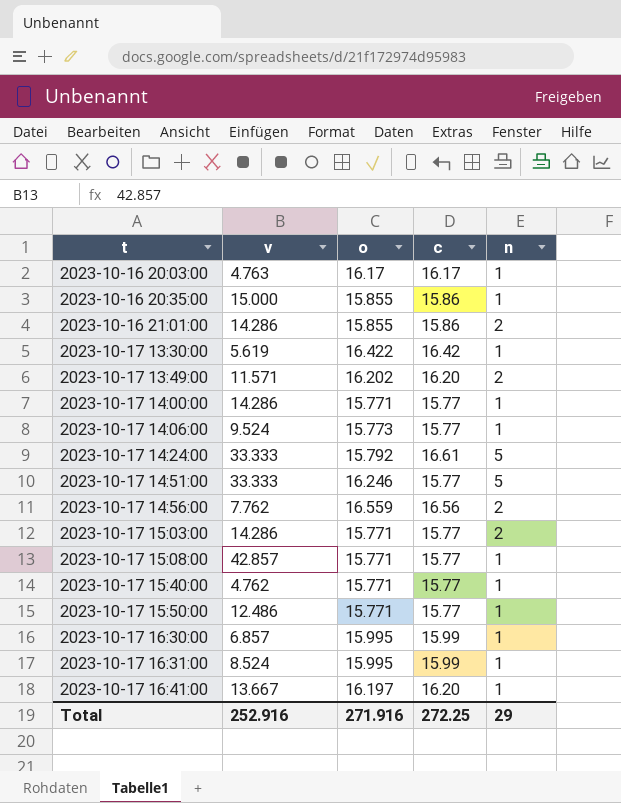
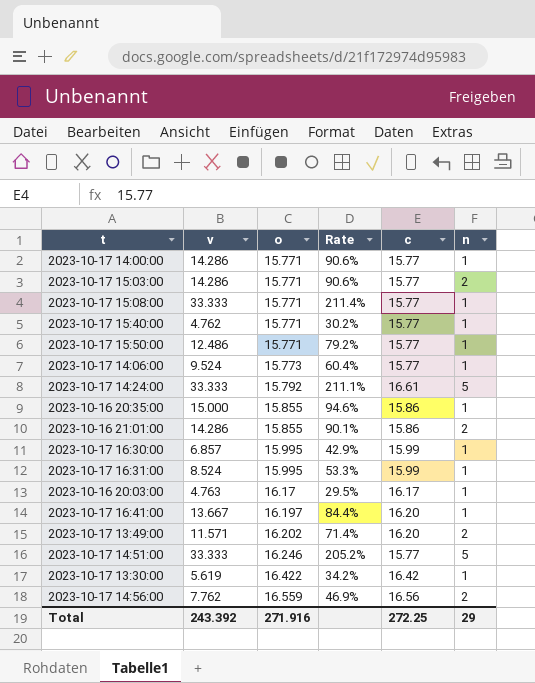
row order: t ascending -> o ascending
column Rate | formula: none -> [v] / [o]
2023-10-17 15:08:00 | v: 42.857 -> 33.333
Total | v: 252.916 -> 243.392

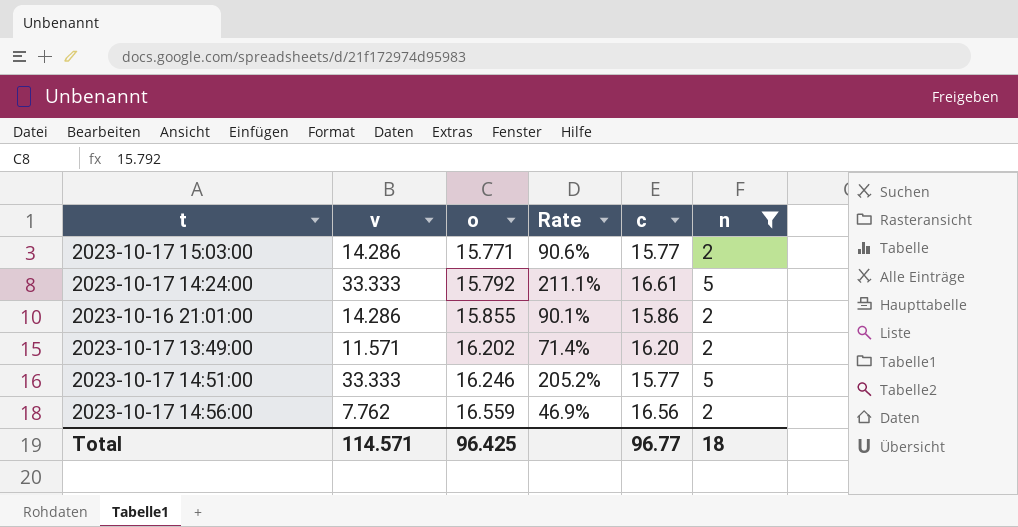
filter: none -> n != 1
Total | v: 243.392 -> 114.571
Total | o: 271.916 -> 96.425
Total | c: 272.25 -> 96.77
Total | n: 29 -> 18

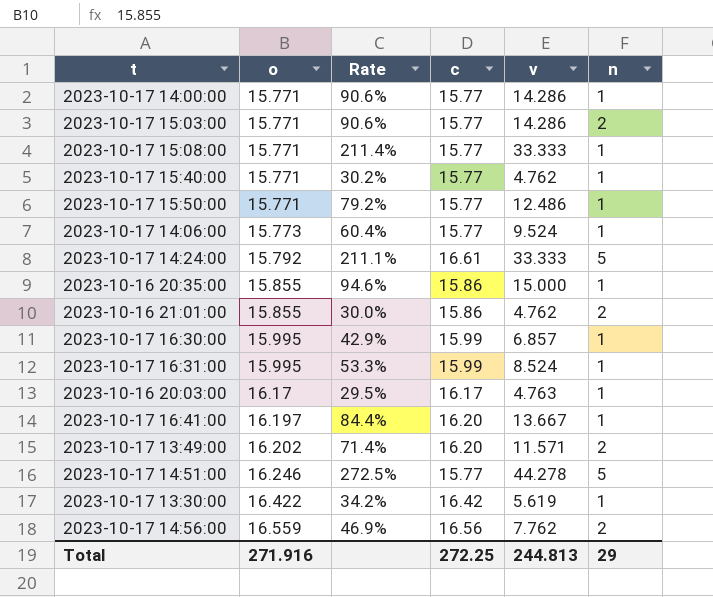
filter: n != 1 -> none
column v | position: 2 -> 5
2023-10-16 21:01:00 | Rate: 90.1% -> 30.0%
2023-10-16 21:01:00 | v: 14.286 -> 4.762
2023-10-17 14:51:00 | Rate: 205.2% -> 272.5%
2023-10-17 14:51:00 | v: 33.333 -> 44.278
Total | o: 96.425 -> 271.916
Total | c: 96.77 -> 272.25
Total | v: 114.571 -> 244.813
Total | n: 18 -> 29

